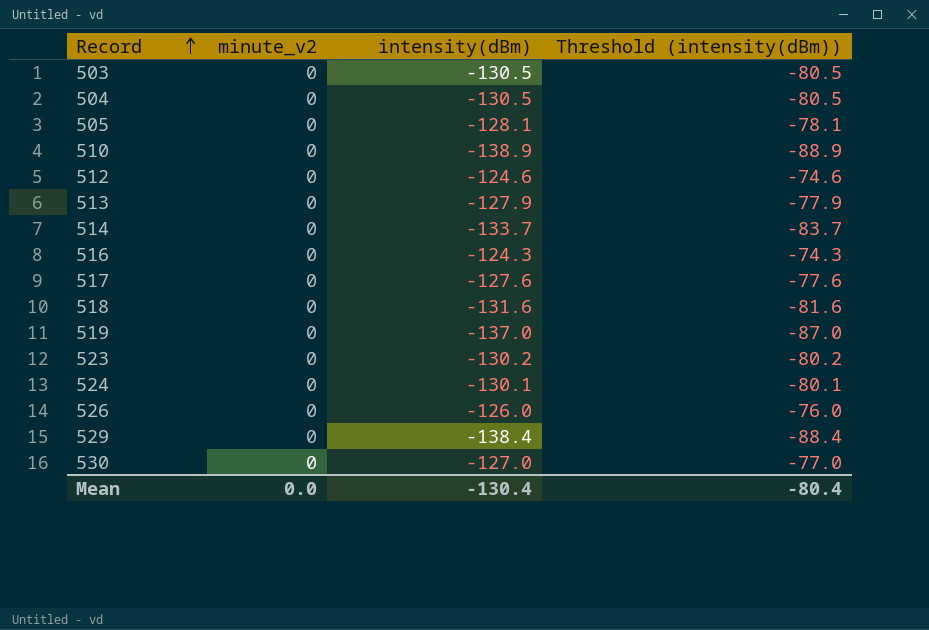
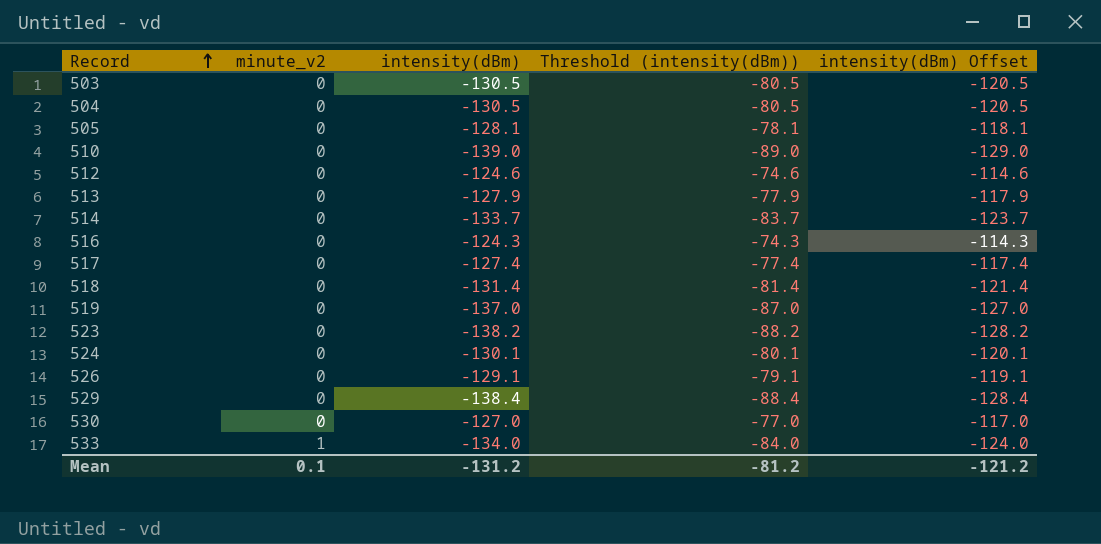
column intensity(dBm) Offset | formula: none -> [intensity(dBm)] + 10
510 | intensity(dBm): -138.9 -> -139.0
510 | Threshold (intensity(dBm)): -88.9 -> -89.0
517 | intensity(dBm): -127.6 -> -127.4
517 | Threshold (intensity(dBm)): -77.6 -> -77.4
518 | intensity(dBm): -131.6 -> -131.4
518 | Threshold (intensity(dBm)): -81.6 -> -81.4
523 | intensity(dBm): -130.2 -> -138.2
523 | Threshold (intensity(dBm)): -80.2 -> -88.2
526 | intensity(dBm): -126.0 -> -129.1
526 | Threshold (intensity(dBm)): -76.0 -> -79.1
row 533: none -> 1 | -134.0 | -84.0 | -124.0
Mean | minute_v2: 0.0 -> 0.1
Mean | intensity(dBm): -130.4 -> -131.2
Mean | Threshold (intensity(dBm)): -80.4 -> -81.2

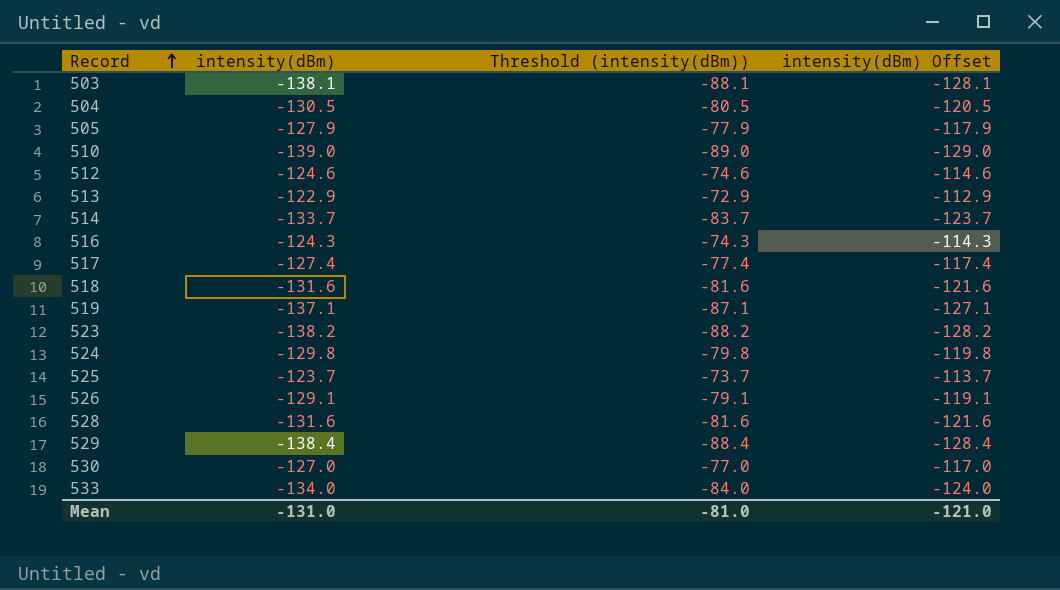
column minute_v2 | position: 2 -> none
503 | intensity(dBm): -130.5 -> -138.1
503 | Threshold (intensity(dBm)): -80.5 -> -88.1
503 | intensity(dBm) Offset: -120.5 -> -128.1
505 | intensity(dBm): -128.1 -> -127.9
505 | Threshold (intensity(dBm)): -78.1 -> -77.9
505 | intensity(dBm) Offset: -118.1 -> -117.9
513 | intensity(dBm): -127.9 -> -122.9
513 | Threshold (intensity(dBm)): -77.9 -> -72.9
513 | intensity(dBm) Offset: -117.9 -> -112.9
518 | intensity(dBm): -131.4 -> -131.6
518 | Threshold (intensity(dBm)): -81.4 -> -81.6
518 | intensity(dBm) Offset: -121.4 -> -121.6
519 | intensity(dBm): -137.0 -> -137.1
519 | Threshold (intensity(dBm)): -87.0 -> -87.1
519 | intensity(dBm) Offset: -127.0 -> -127.1
524 | intensity(dBm): -130.1 -> -129.8
524 | Threshold (intensity(dBm)): -80.1 -> -79.8
524 | intensity(dBm) Offset: -120.1 -> -119.8
row 525: none -> -123.7 | -73.7 | -113.7
row 528: none -> -131.6 | -81.6 | -121.6
Mean | intensity(dBm): -131.2 -> -131.0
Mean | Threshold (intensity(dBm)): -81.2 -> -81.0
Mean | intensity(dBm) Offset: -121.2 -> -121.0

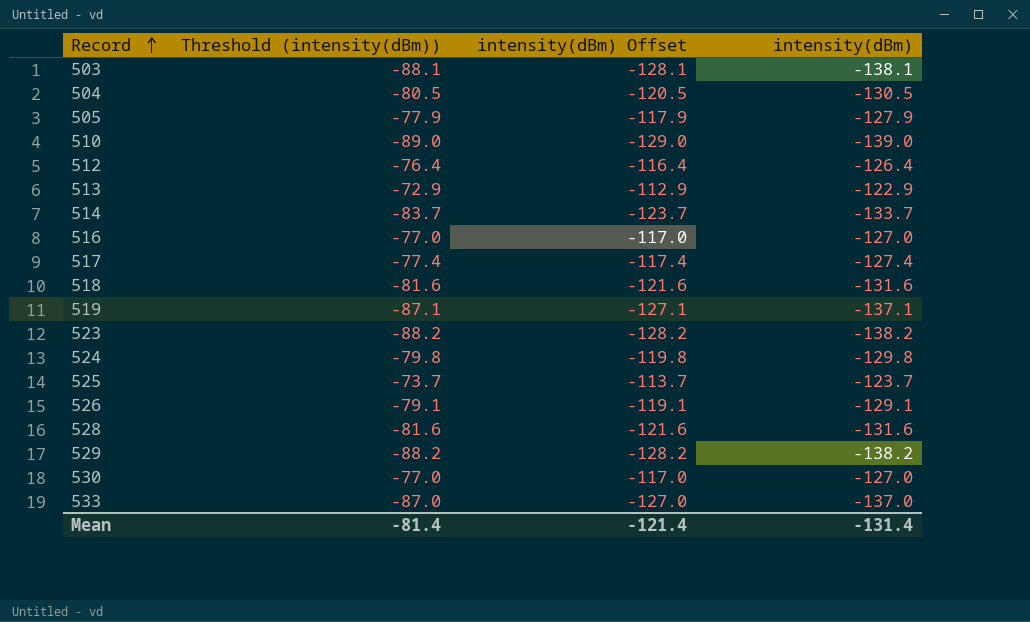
column intensity(dBm) | position: 2 -> 4
512 | Threshold (intensity(dBm)): -74.6 -> -76.4
512 | intensity(dBm) Offset: -114.6 -> -116.4
512 | intensity(dBm): -124.6 -> -126.4
516 | Threshold (intensity(dBm)): -74.3 -> -77.0
516 | intensity(dBm) Offset: -114.3 -> -117.0
516 | intensity(dBm): -124.3 -> -127.0
529 | Threshold (intensity(dBm)): -88.4 -> -88.2
529 | intensity(dBm) Offset: -128.4 -> -128.2
529 | intensity(dBm): -138.4 -> -138.2
533 | Threshold (intensity(dBm)): -84.0 -> -87.0
533 | intensity(dBm) Offset: -124.0 -> -127.0
533 | intensity(dBm): -134.0 -> -137.0
Mean | Threshold (intensity(dBm)): -81.0 -> -81.4
Mean | intensity(dBm) Offset: -121.0 -> -121.4
Mean | intensity(dBm): -131.0 -> -131.4

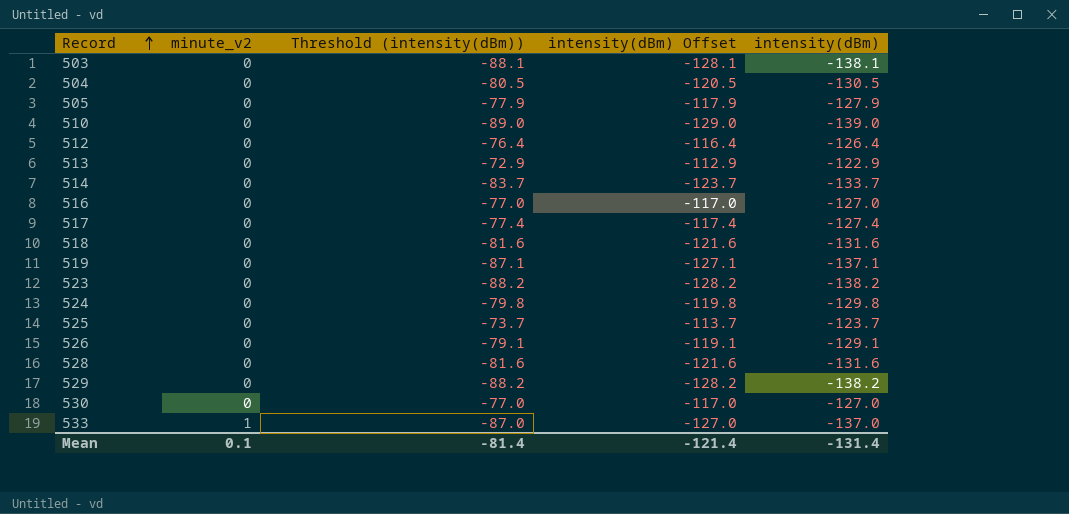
column minute_v2 | position: none -> 2

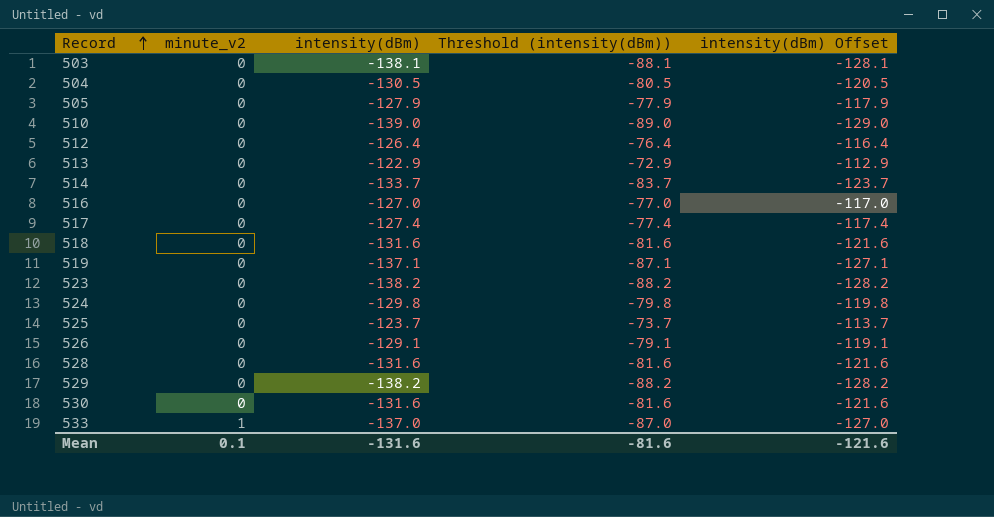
column intensity(dBm) | position: 5 -> 3
530 | intensity(dBm): -127.0 -> -131.6
530 | Threshold (intensity(dBm)): -77.0 -> -81.6
530 | intensity(dBm) Offset: -117.0 -> -121.6
Mean | intensity(dBm): -131.4 -> -131.6
Mean | Threshold (intensity(dBm)): -81.4 -> -81.6
Mean | intensity(dBm) Offset: -121.4 -> -121.6

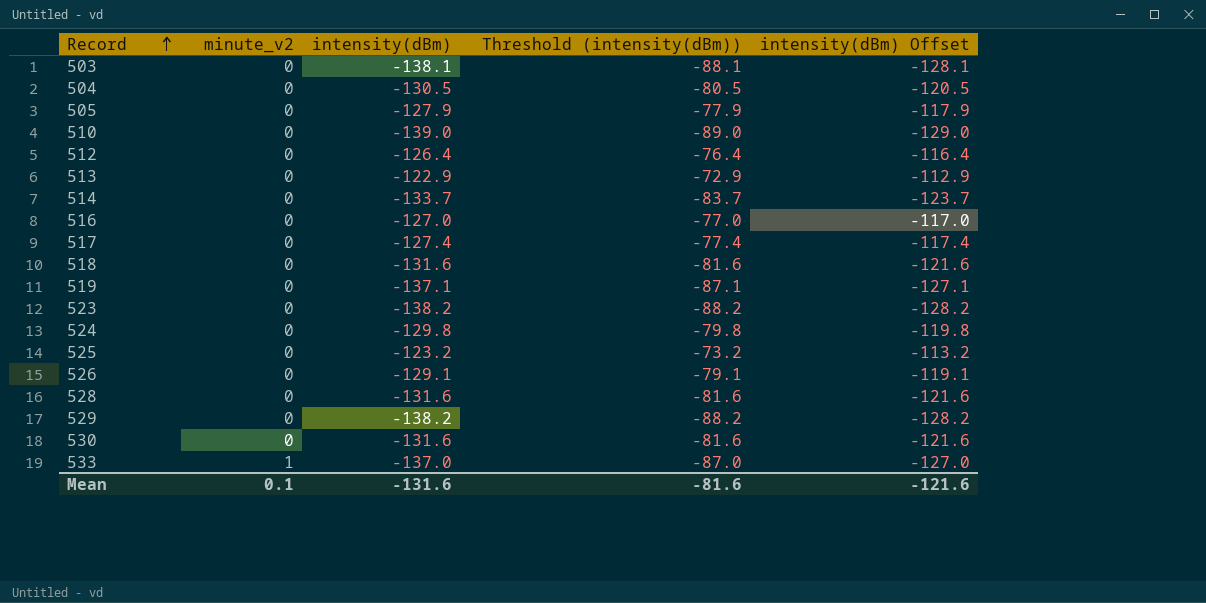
525 | intensity(dBm): -123.7 -> -123.2
525 | Threshold (intensity(dBm)): -73.7 -> -73.2
525 | intensity(dBm) Offset: -113.7 -> -113.2

